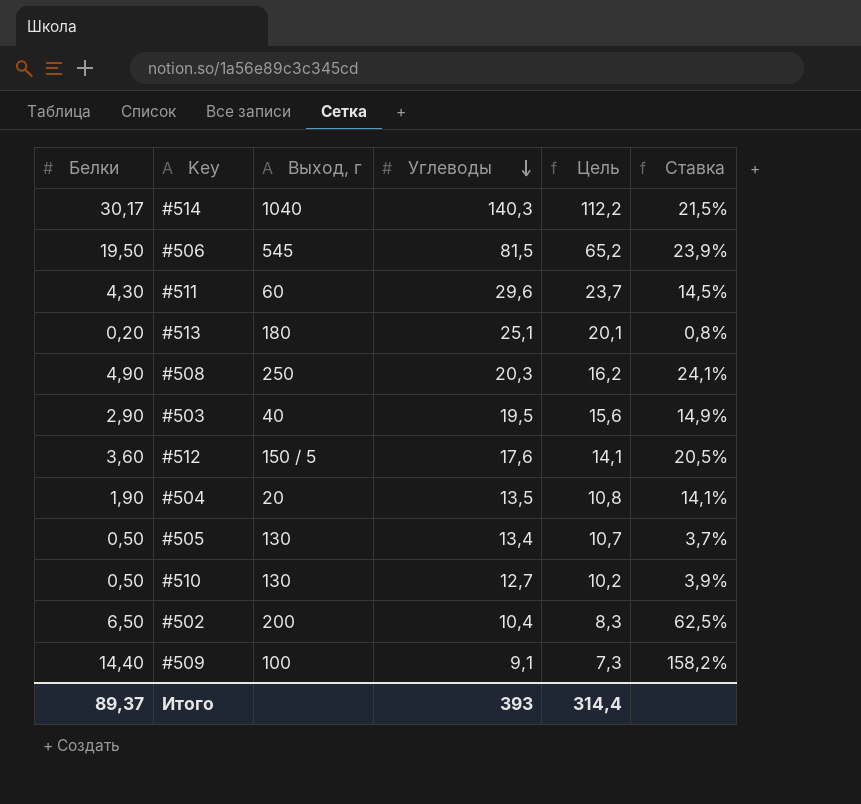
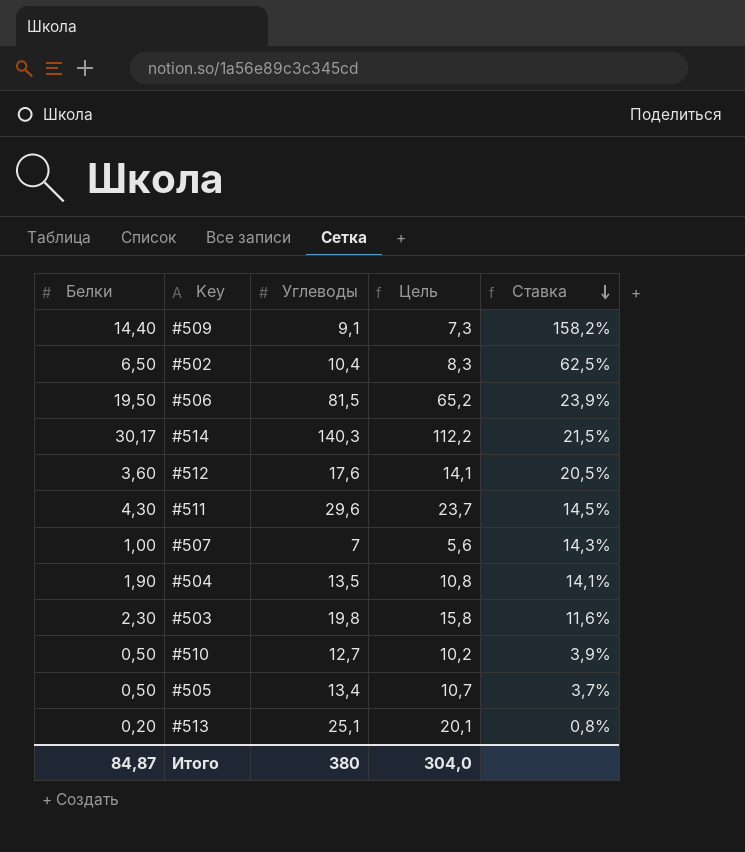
row order: Углеводы descending -> Ставка descending
column Выход, г | position: 3 -> none
row #508: 4,90 | 250 | 20,3 | 16,2 | 24,1% -> none
row #507: none -> 1,00 | 7 | 5,6 | 14,3%
#503 | Белки: 2,90 -> 2,30
#503 | Углеводы: 19,5 -> 19,8
#503 | Цель: 15,6 -> 15,8
#503 | Ставка: 14,9% -> 11,6%
Итого | Белки: 89,37 -> 84,87
Итого | Углеводы: 393 -> 380
Итого | Цель: 314,4 -> 304,0

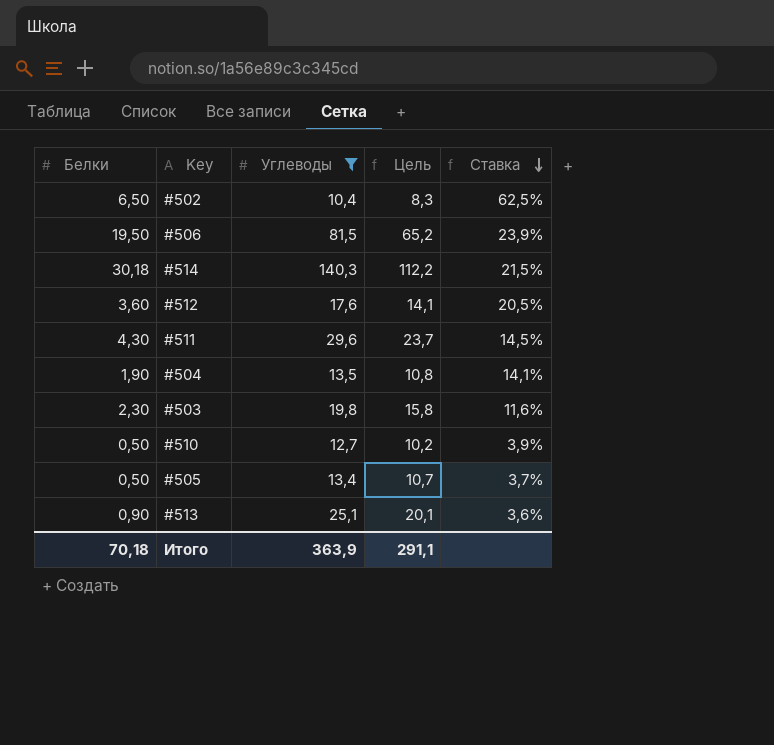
filter: none -> Углеводы >= 10,4
#514 | Белки: 30,17 -> 30,18
#513 | Белки: 0,20 -> 0,90
#513 | Ставка: 0,8% -> 3,6%
Итого | Белки: 84,87 -> 70,18
Итого | Углеводы: 380 -> 363,9
Итого | Цель: 304,0 -> 291,1

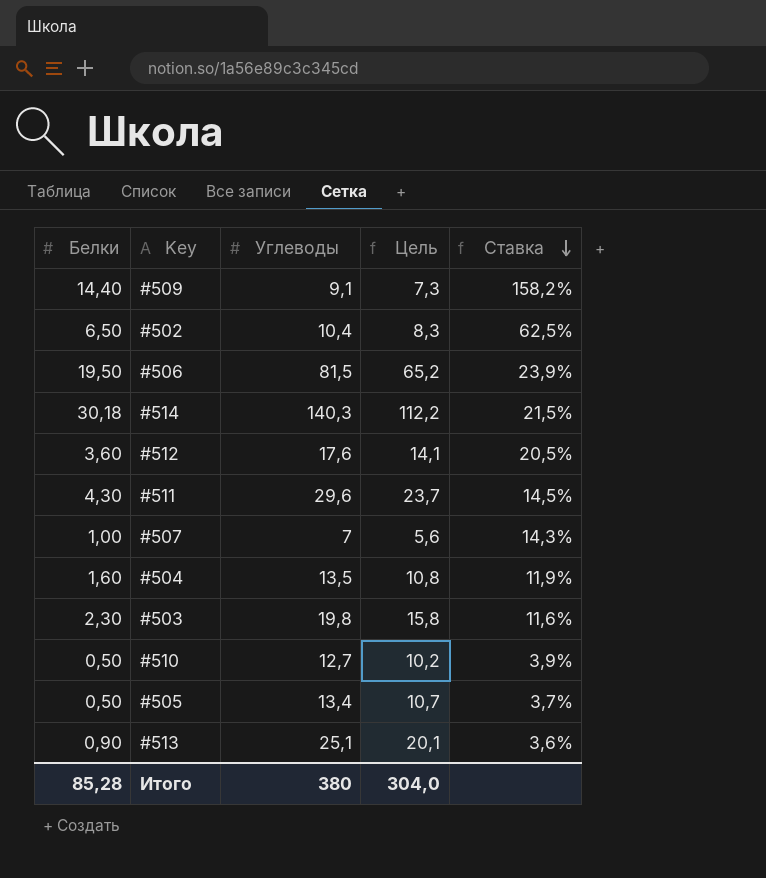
filter: Углеводы >= 10,4 -> none
#504 | Белки: 1,90 -> 1,60
#504 | Ставка: 14,1% -> 11,9%
Итого | Белки: 70,18 -> 85,28
Итого | Углеводы: 363,9 -> 380
Итого | Цель: 291,1 -> 304,0

